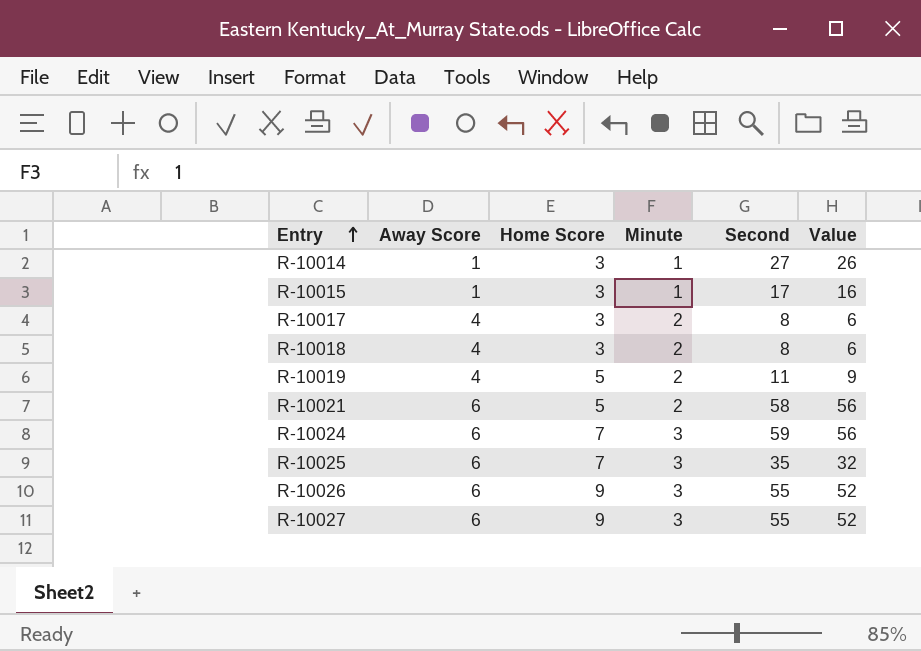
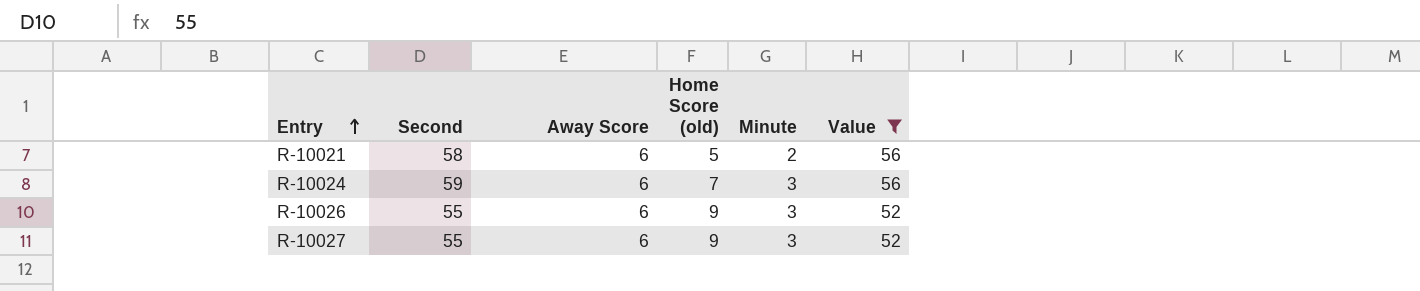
filter: none -> Value >= 52
column Second | position: 5 -> 2
column name: Home Score -> Home Score (old)

